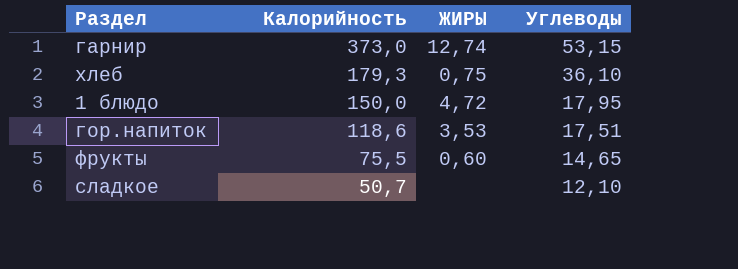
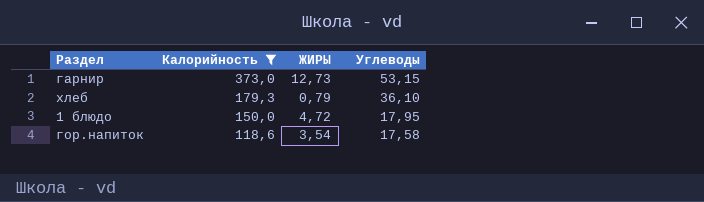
filter: none -> Калорийность >= 118,6
гарнир | ЖИРЫ: 12,74 -> 12,73
хлеб | ЖИРЫ: 0,75 -> 0,79
гор.напиток | ЖИРЫ: 3,53 -> 3,54
гор.напиток | Углеводы: 17,51 -> 17,58

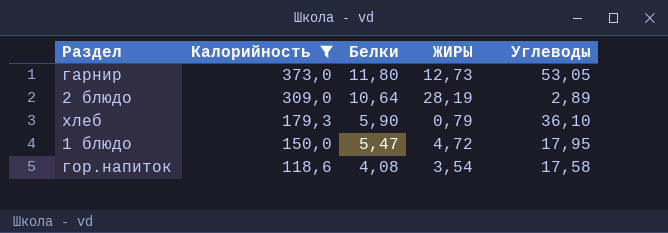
column Белки | position: none -> 3
гарнир | Углеводы: 53,15 -> 53,05
row 2 блюдо: none -> 309,0 | 10,64 | 28,19 | 2,89

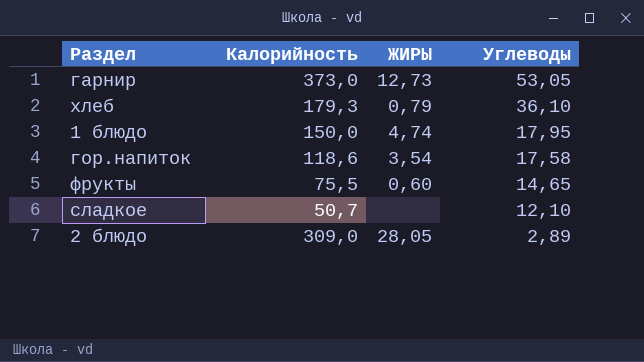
filter: Калорийность >= 118,6 -> none
row order: Калорийность descending -> Углеводы descending
column Белки | position: 3 -> none
1 блюдо | ЖИРЫ: 4,72 -> 4,74
2 блюдо | ЖИРЫ: 28,19 -> 28,05

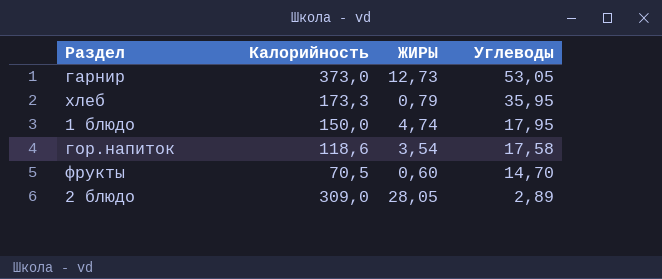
row сладкое: 50,7 | none | 12,10 -> none
хлеб | Калорийность: 179,3 -> 173,3
хлеб | Углеводы: 36,10 -> 35,95
фрукты | Калорийность: 75,5 -> 70,5
фрукты | Углеводы: 14,65 -> 14,70

